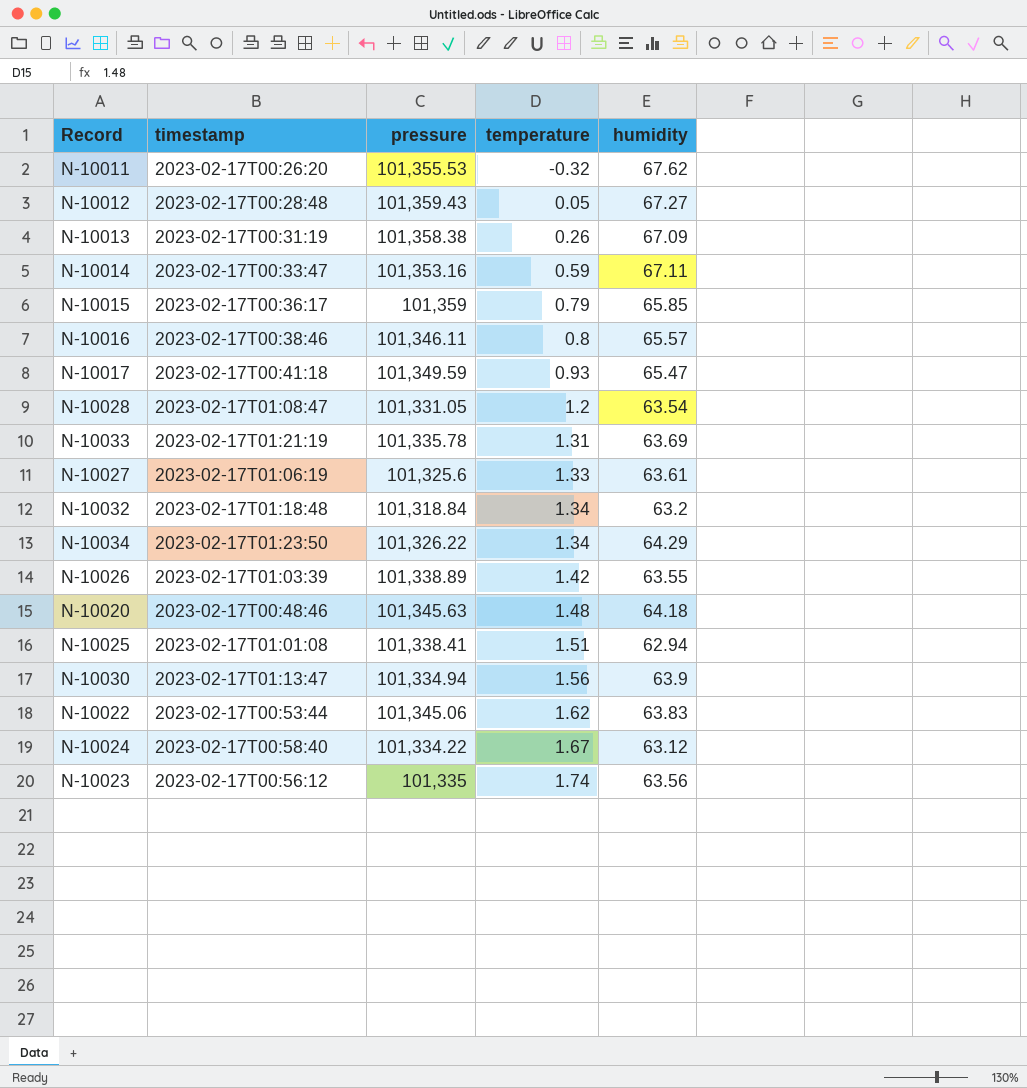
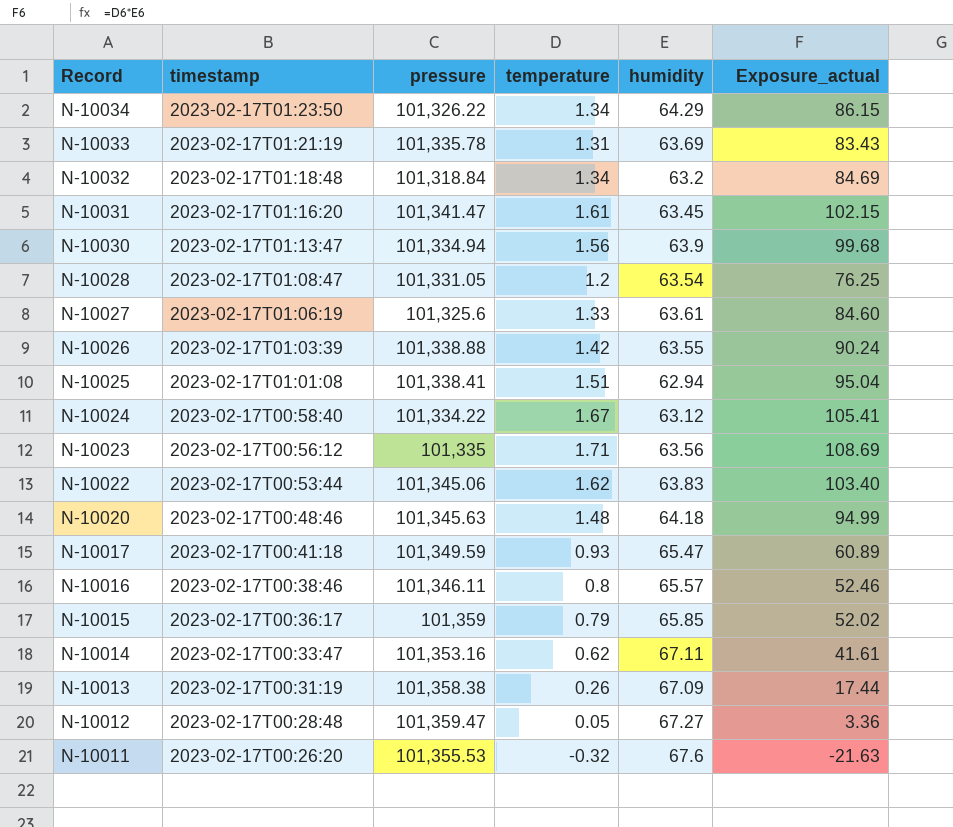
row order: temperature ascending -> Record descending
column Exposure_actual | formula: none -> [temperature] * [humidity]
row N-10031: none -> 2023-02-17T01:16:20 | 101,341.47 | 1.61 | 63.45 | 102.15
N-10026 | pressure: 101,338.89 -> 101,338.88
N-10023 | temperature: 1.74 -> 1.71
N-10014 | temperature: 0.59 -> 0.62
N-10012 | pressure: 101,359.43 -> 101,359.47
N-10011 | humidity: 67.62 -> 67.6

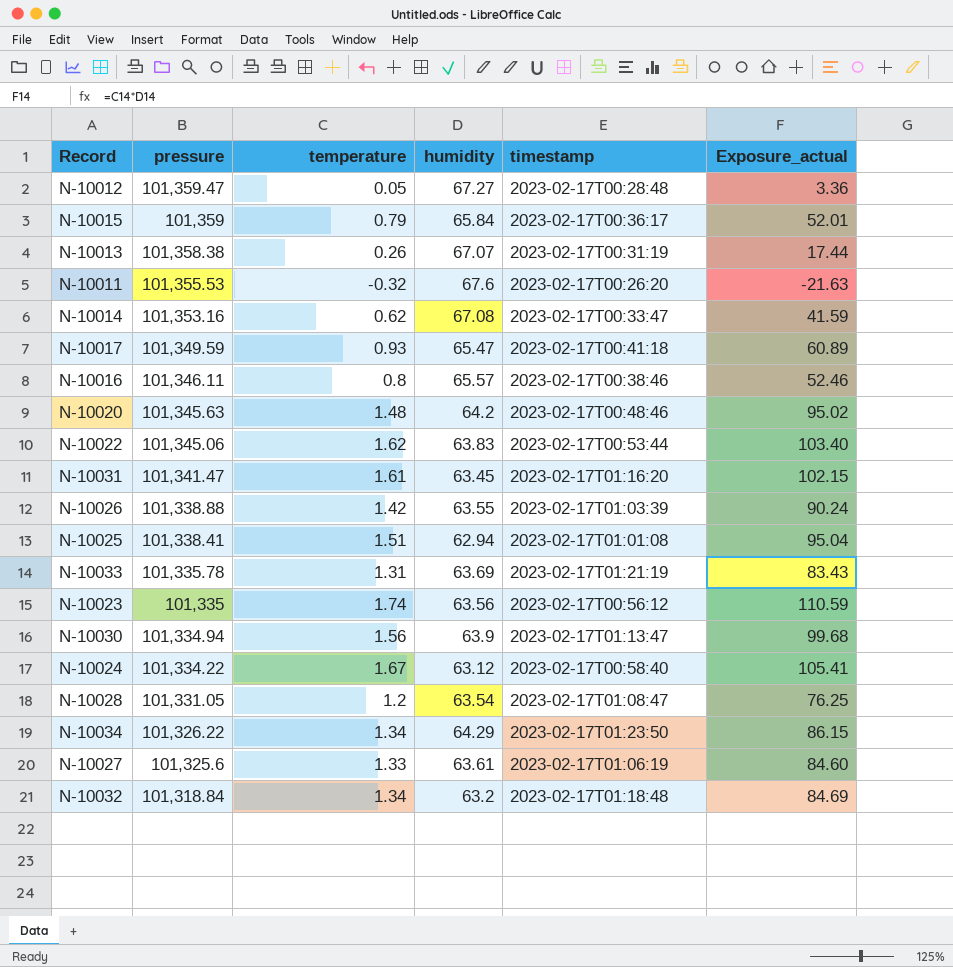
row order: Record descending -> pressure descending
column timestamp | position: 2 -> 5
N-10015 | humidity: 65.85 -> 65.84
N-10015 | Exposure_actual: 52.02 -> 52.01
N-10013 | humidity: 67.09 -> 67.07
N-10014 | humidity: 67.11 -> 67.08
N-10014 | Exposure_actual: 41.61 -> 41.59
N-10020 | humidity: 64.18 -> 64.2
N-10020 | Exposure_actual: 94.99 -> 95.02
N-10023 | temperature: 1.71 -> 1.74
N-10023 | Exposure_actual: 108.69 -> 110.59

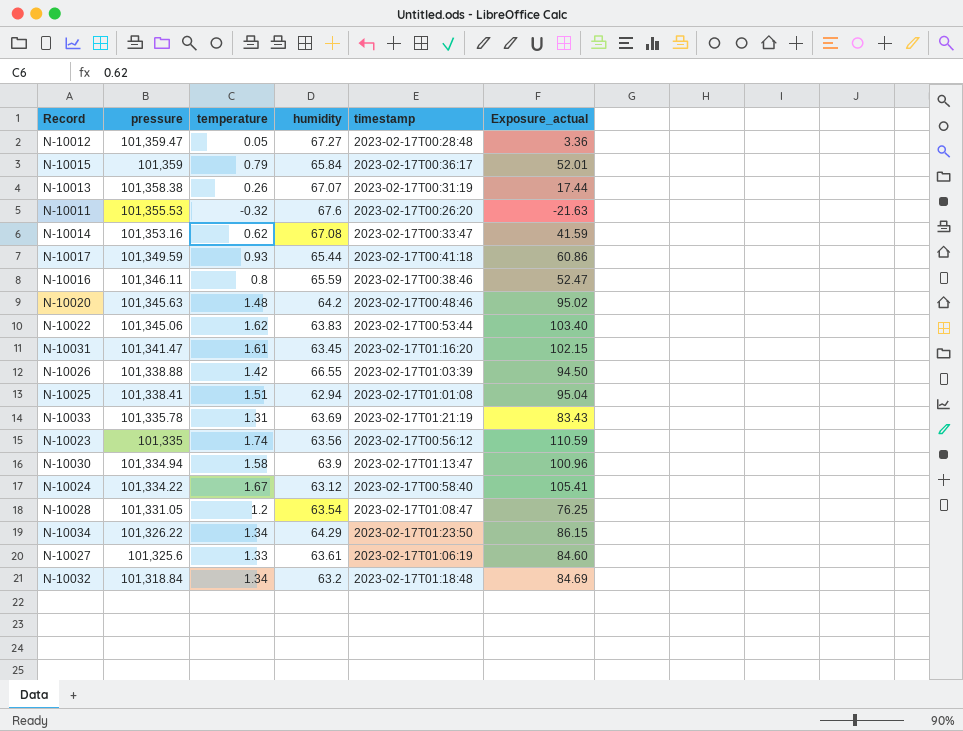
N-10017 | humidity: 65.47 -> 65.44
N-10017 | Exposure_actual: 60.89 -> 60.86
N-10016 | humidity: 65.57 -> 65.59
N-10016 | Exposure_actual: 52.46 -> 52.47
N-10026 | humidity: 63.55 -> 66.55
N-10026 | Exposure_actual: 90.24 -> 94.50
N-10030 | temperature: 1.56 -> 1.58
N-10030 | Exposure_actual: 99.68 -> 100.96

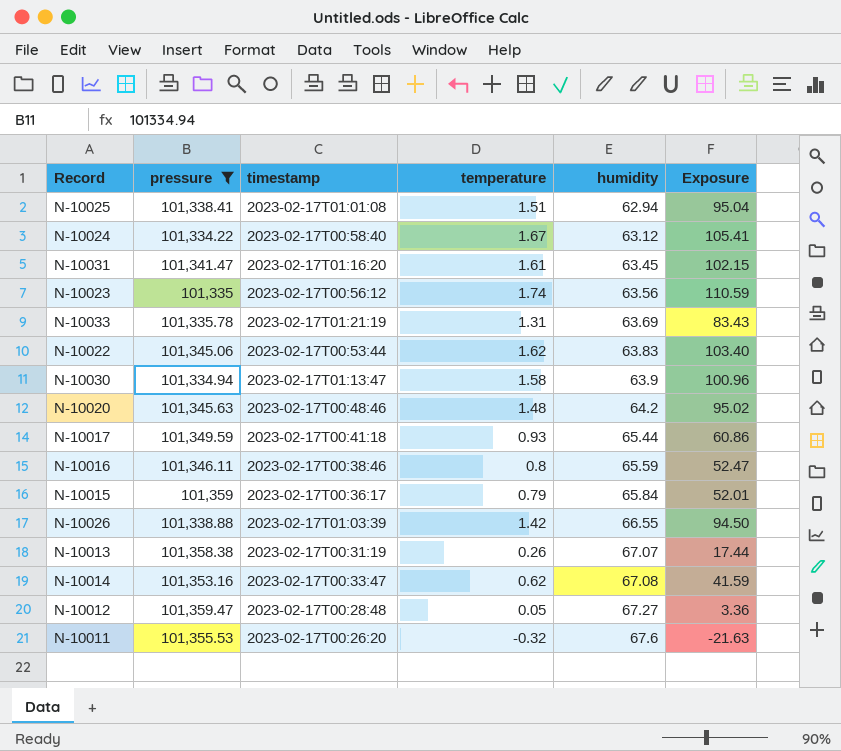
filter: none -> pressure >= 101,334.22
row order: pressure descending -> humidity ascending
column timestamp | position: 5 -> 3
column name: Exposure_actual -> Exposure

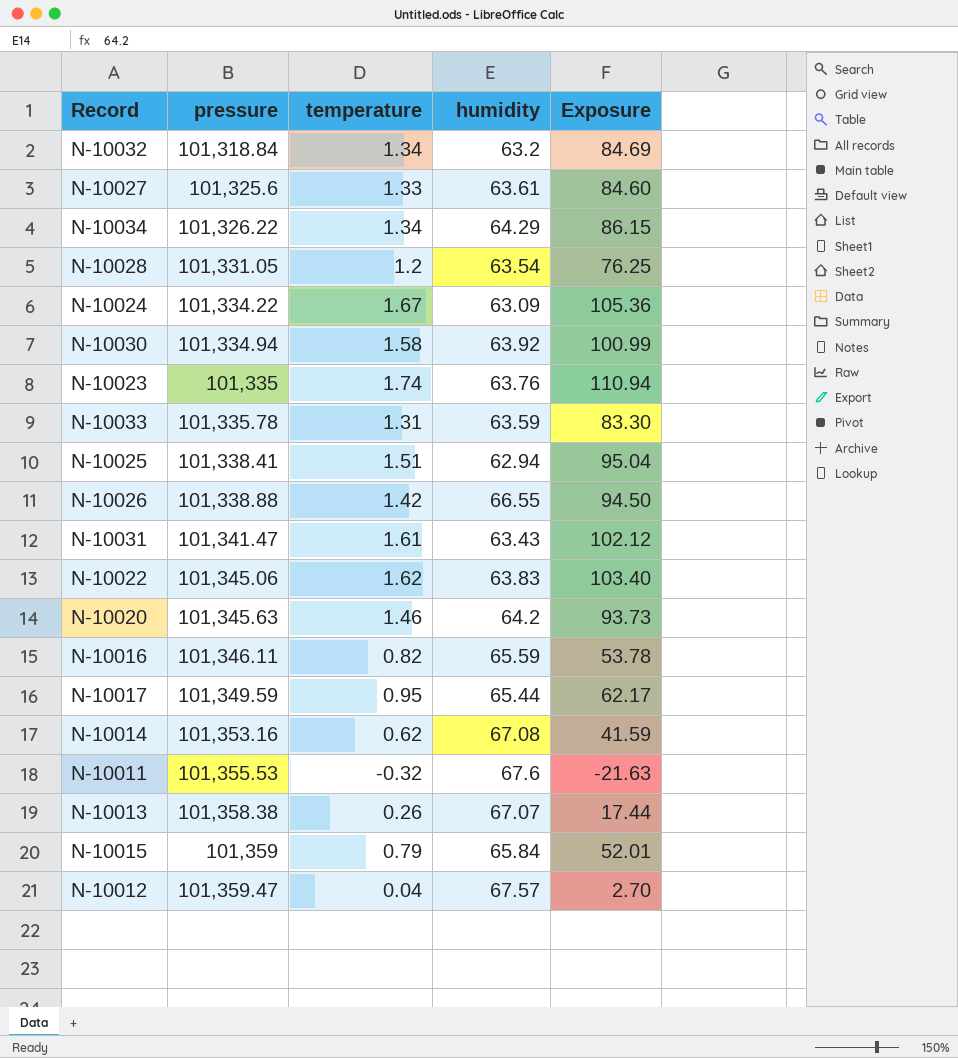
filter: pressure >= 101,334.22 -> none
row order: humidity ascending -> pressure ascending
column timestamp | position: 3 -> none
N-10024 | humidity: 63.12 -> 63.09
N-10024 | Exposure: 105.41 -> 105.36
N-10030 | humidity: 63.9 -> 63.92
N-10030 | Exposure: 100.96 -> 100.99
N-10023 | humidity: 63.56 -> 63.76
N-10023 | Exposure: 110.59 -> 110.94
N-10033 | humidity: 63.69 -> 63.59
N-10033 | Exposure: 83.43 -> 83.30
N-10031 | humidity: 63.45 -> 63.43
N-10031 | Exposure: 102.15 -> 102.12
N-10020 | temperature: 1.48 -> 1.46
N-10020 | Exposure: 95.02 -> 93.73
N-10016 | temperature: 0.8 -> 0.82
N-10016 | Exposure: 52.47 -> 53.78
N-10017 | temperature: 0.93 -> 0.95
N-10017 | Exposure: 60.86 -> 62.17
N-10012 | temperature: 0.05 -> 0.04
N-10012 | humidity: 67.27 -> 67.57
N-10012 | Exposure: 3.36 -> 2.70

